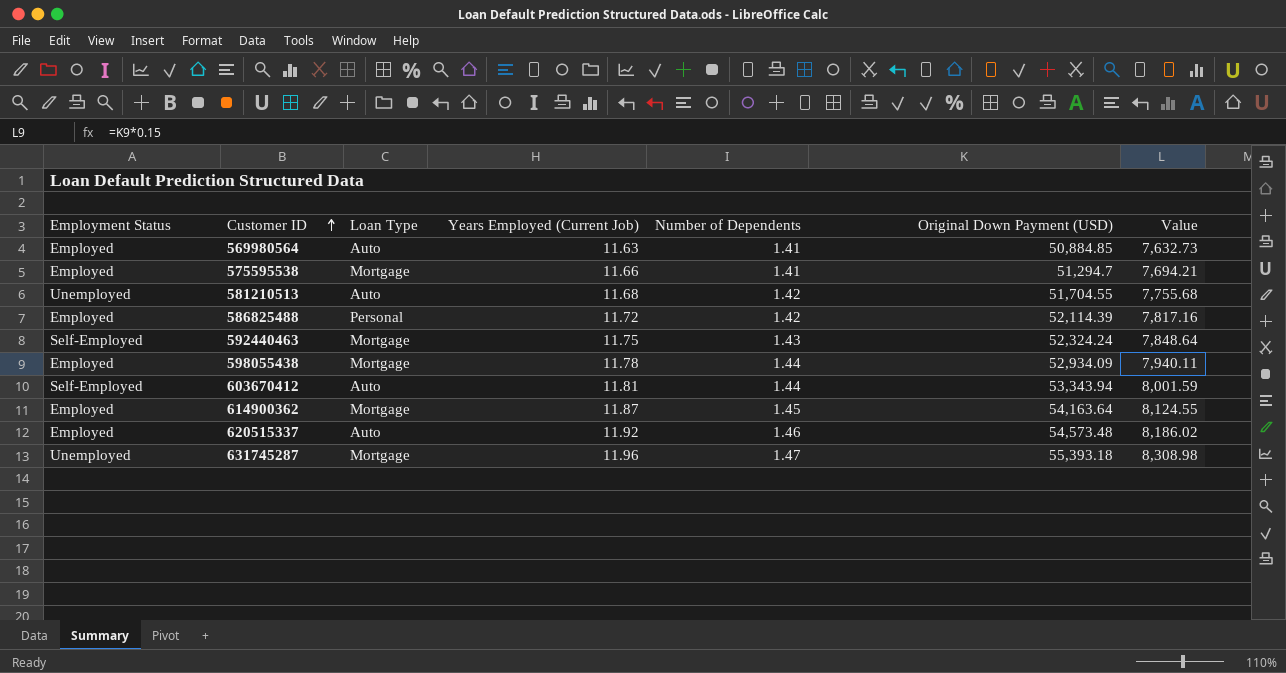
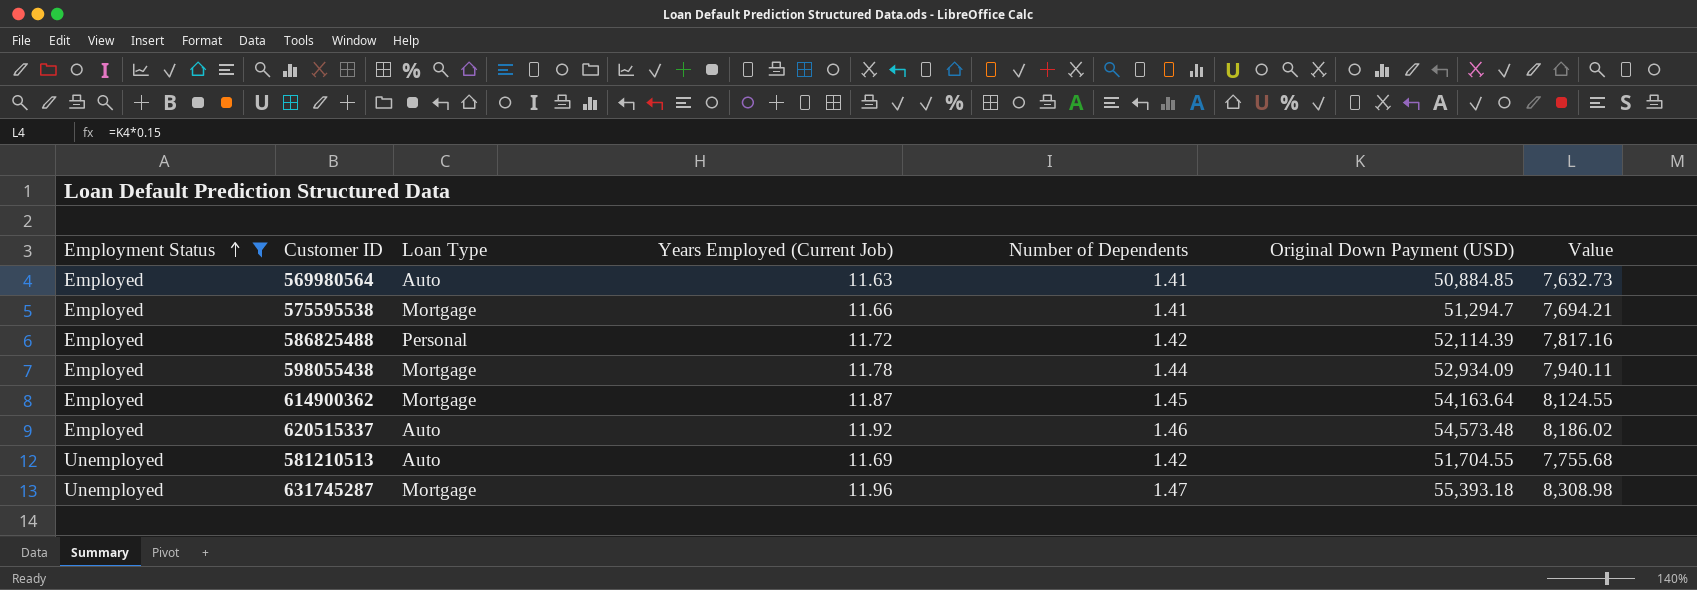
filter: none -> Employment Status != Self-Employed
row order: Customer ID ascending -> Employment Status ascending
581210513 | Years Employed (Current Job): 11.68 -> 11.69

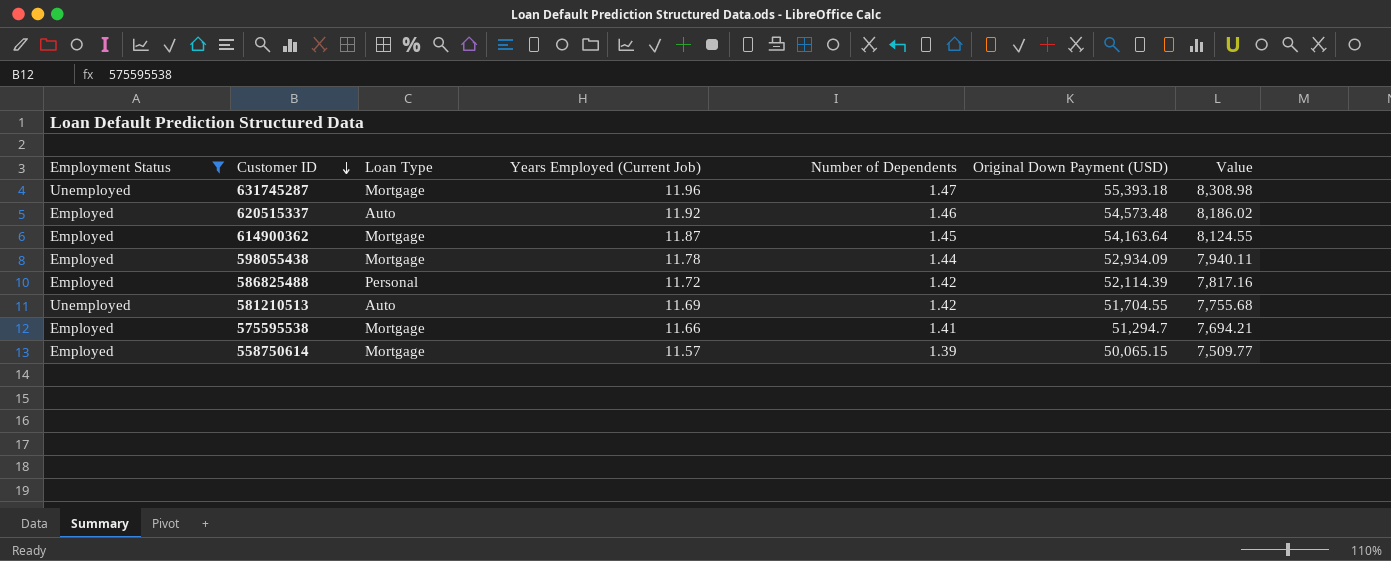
row order: Employment Status ascending -> Customer ID descending
row 569980564: Employed | Auto | 11.63 | 1.41 | 50,884.85 | 7,632.73 -> none
row 558750614: none -> Employed | Mortgage | 11.57 | 1.39 | 50,065.15 | 7,509.77

